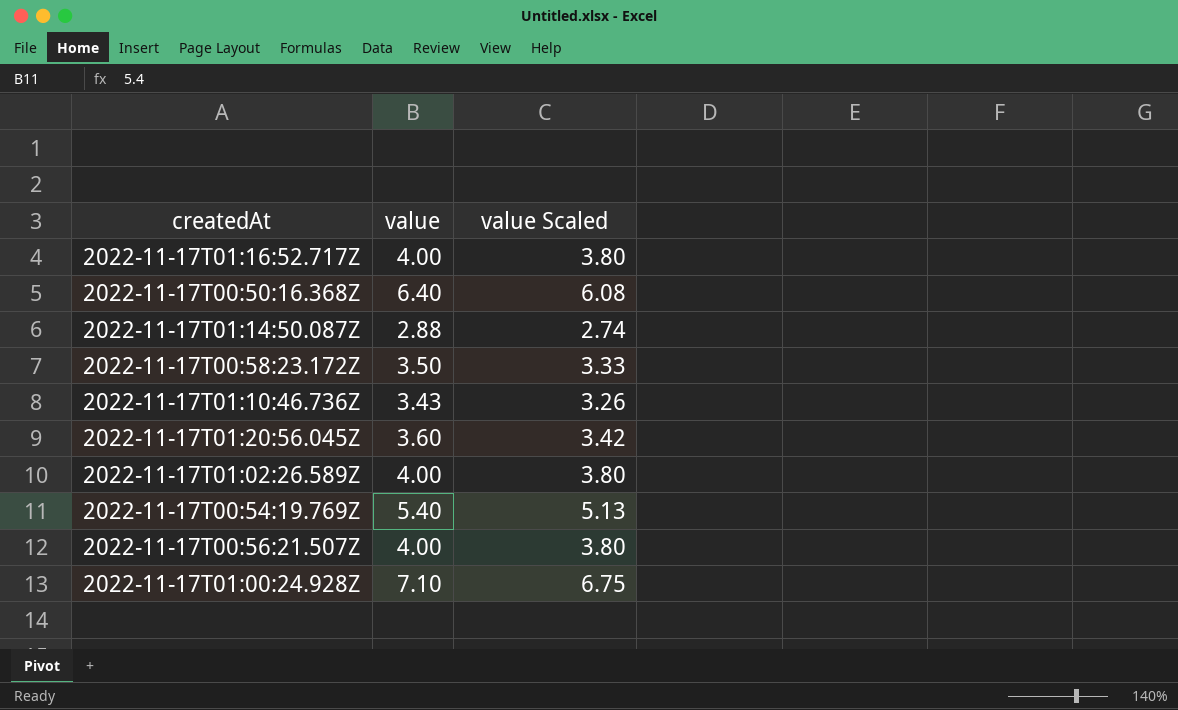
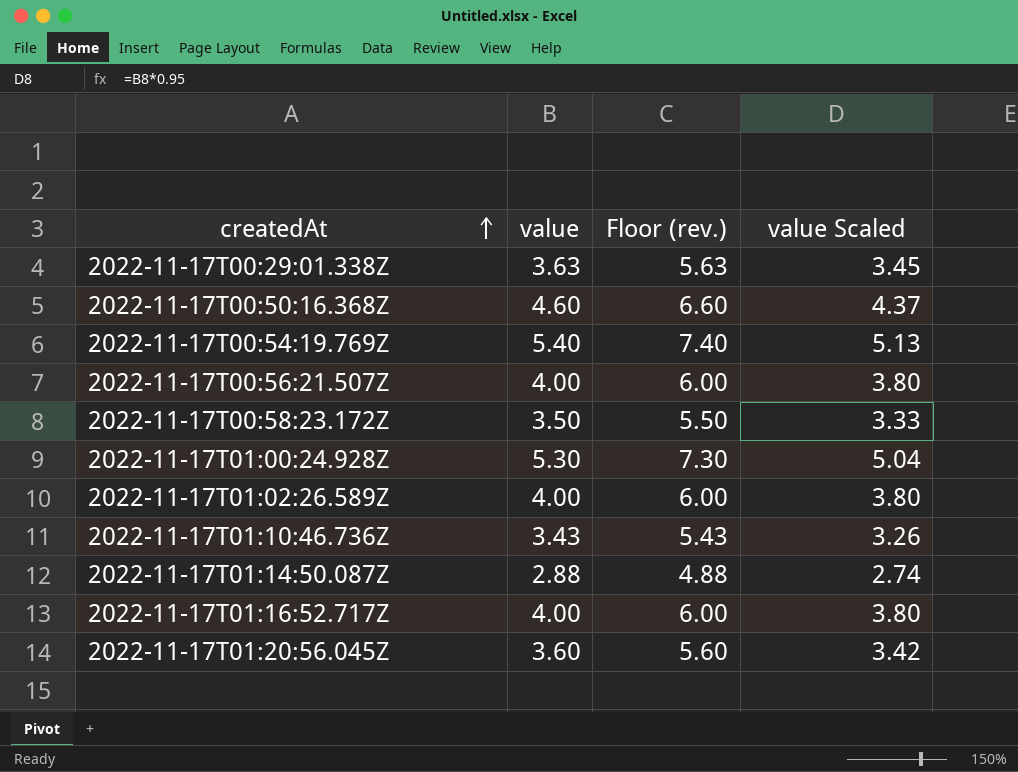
row order: none -> createdAt ascending
column Floor (rev.) | formula: none -> [value] + 2
row 2022-11-17T00:29:01.338Z: none -> 3.63 | 5.63 | 3.45
2022-11-17T00:50:16.368Z | value: 6.40 -> 4.60
2022-11-17T00:50:16.368Z | value Scaled: 6.08 -> 4.37
2022-11-17T01:00:24.928Z | value: 7.10 -> 5.30
2022-11-17T01:00:24.928Z | value Scaled: 6.75 -> 5.04

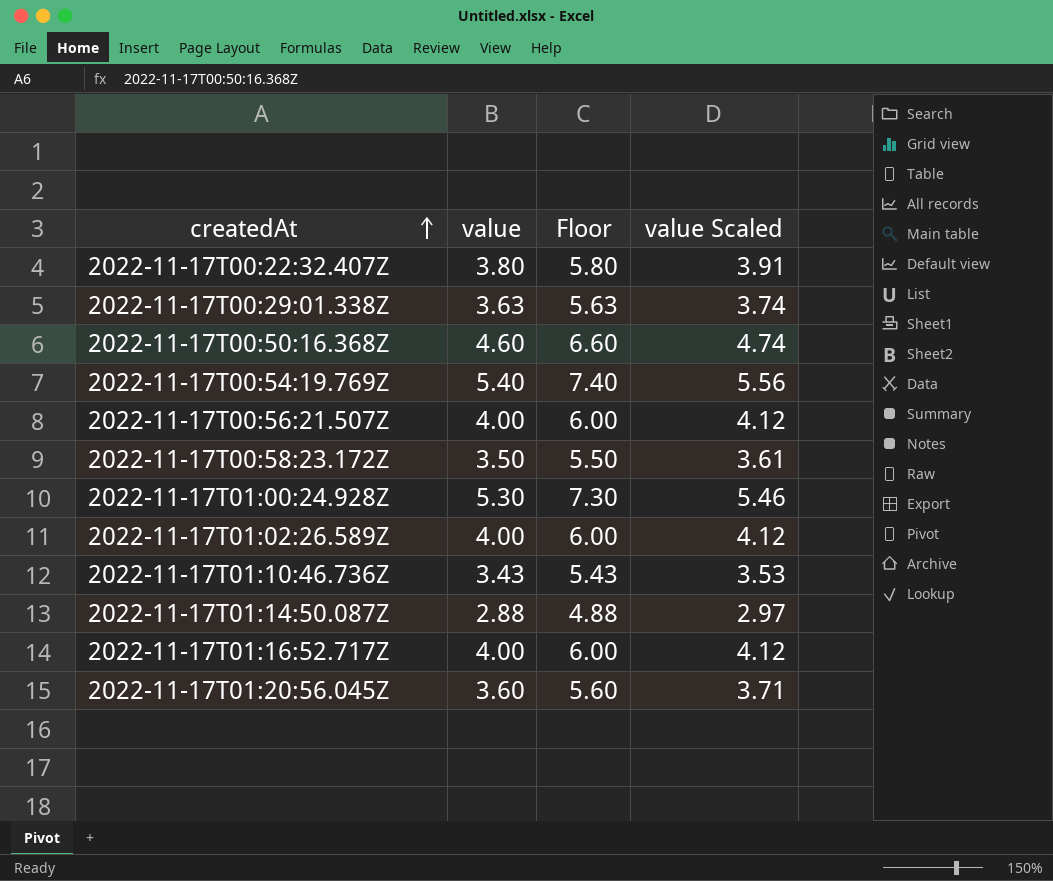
column name: Floor (rev.) -> Floor
column value Scaled | formula: [value] * 0.95 -> [value] * 1.03
row 2022-11-17T00:22:32.407Z: none -> 3.80 | 5.80 | 3.91

